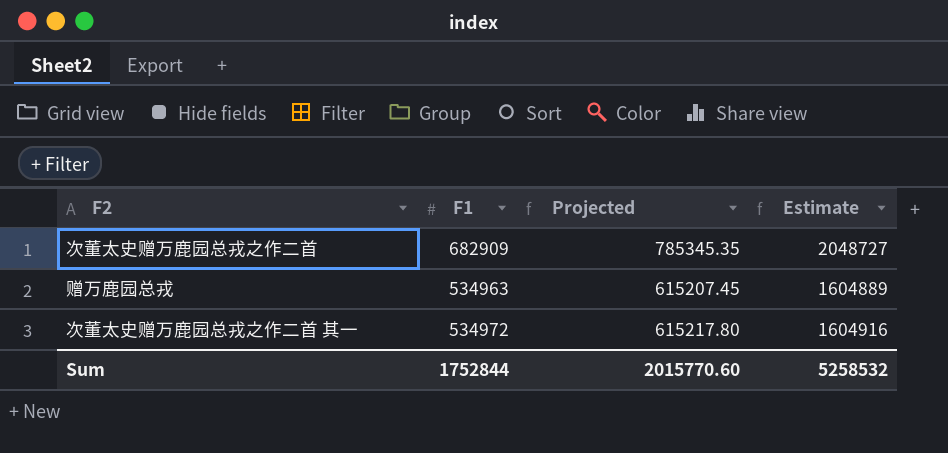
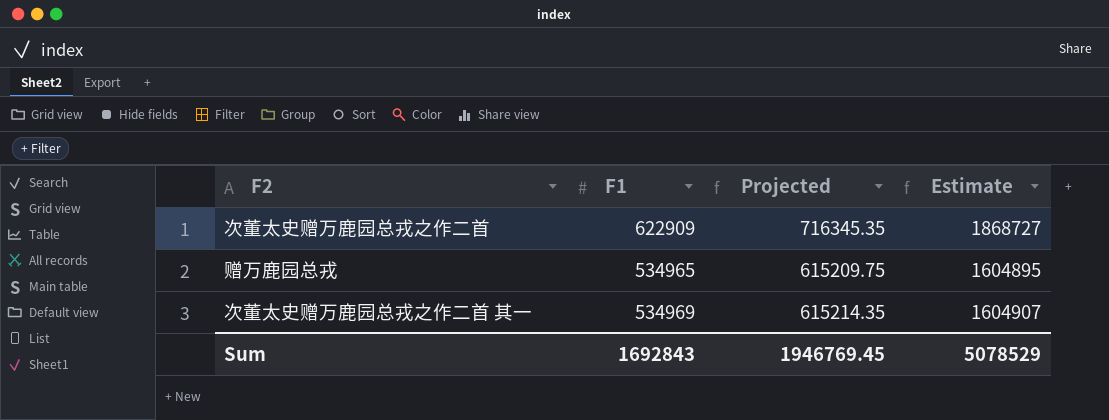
次董太史赠万鹿园总戎之作二首 | F1: 682909 -> 622909
次董太史赠万鹿园总戎之作二首 | Projected: 785345.35 -> 716345.35
次董太史赠万鹿园总戎之作二首 | Estimate: 2048727 -> 1868727
赠万鹿园总戎 | F1: 534963 -> 534965
赠万鹿园总戎 | Projected: 615207.45 -> 615209.75
赠万鹿园总戎 | Estimate: 1604889 -> 1604895
次董太史赠万鹿园总戎之作二首 其一 | F1: 534972 -> 534969
次董太史赠万鹿园总戎之作二首 其一 | Projected: 615217.80 -> 615214.35
次董太史赠万鹿园总戎之作二首 其一 | Estimate: 1604916 -> 1604907
Sum | F1: 1752844 -> 1692843
Sum | Projected: 2015770.60 -> 1946769.45
Sum | Estimate: 5258532 -> 5078529

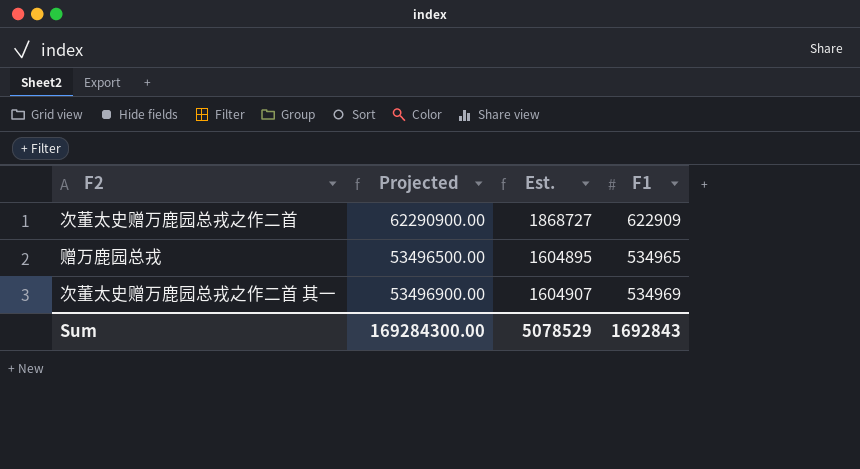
column Projected | formula: [F1] * 1.15 -> [F1] * 100
column name: Estimate -> Est.
column F1 | position: 2 -> 4
Sum | Projected: 1946769.45 -> 169284300.00

